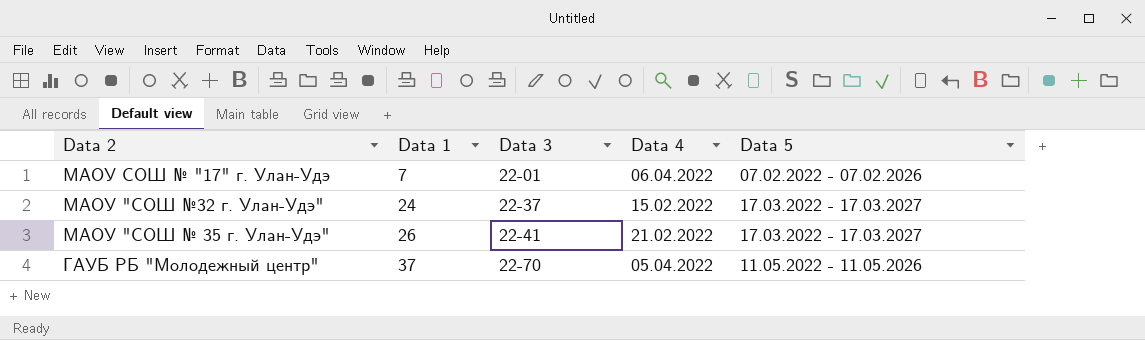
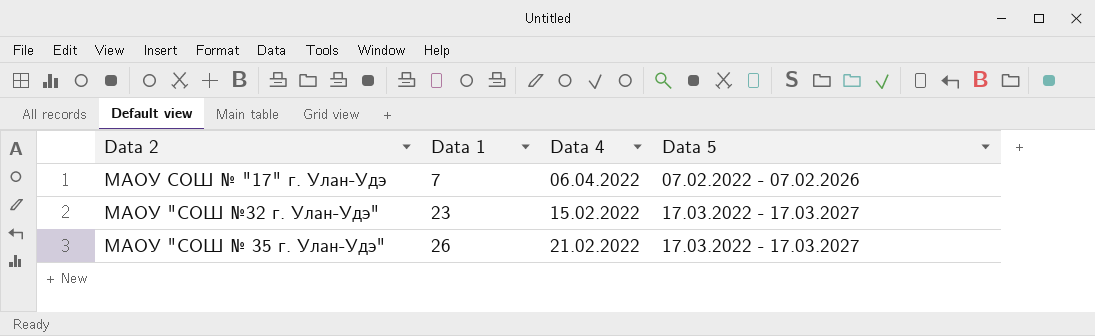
column Data 3 | position: 3 -> none
row ГАУБ РБ "Молодежный центр": 37 | 22-70 | 05.04.2022 | 11.05.2022 - 11.05.2026 -> none
МАОУ "СОШ №32 г. Улан-Удэ" | Data 1: 24 -> 23

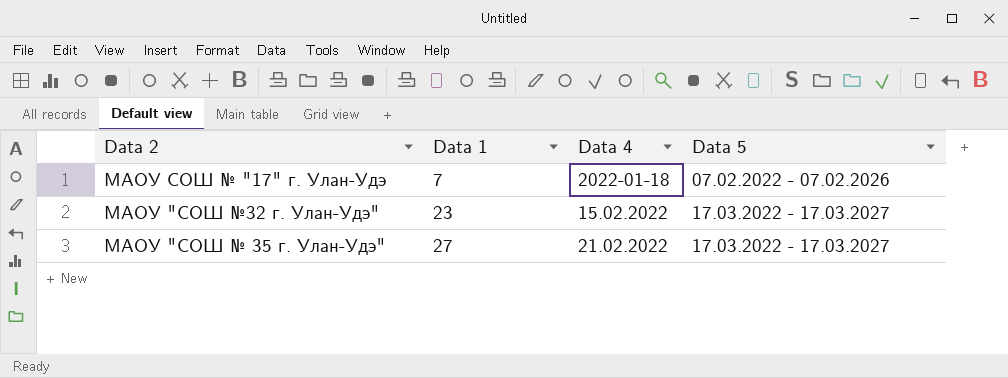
МАОУ СОШ № "17" г. Улан-Удэ | Data 4: 06.04.2022 -> 2022-01-18
МАОУ "СОШ № 35 г. Улан-Удэ" | Data 1: 26 -> 27

